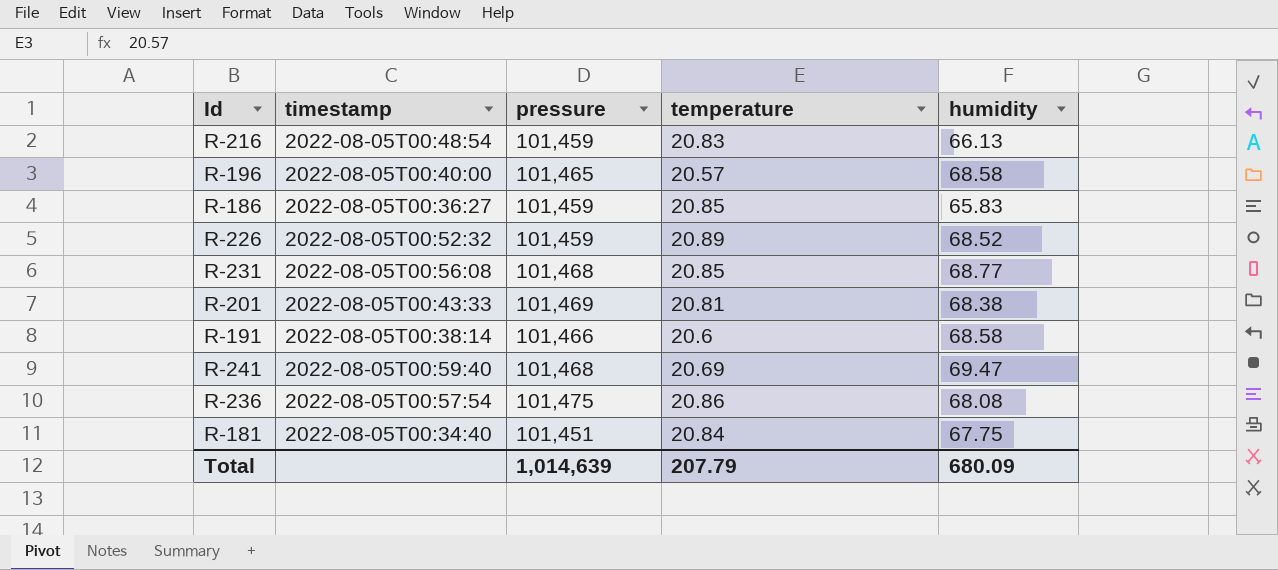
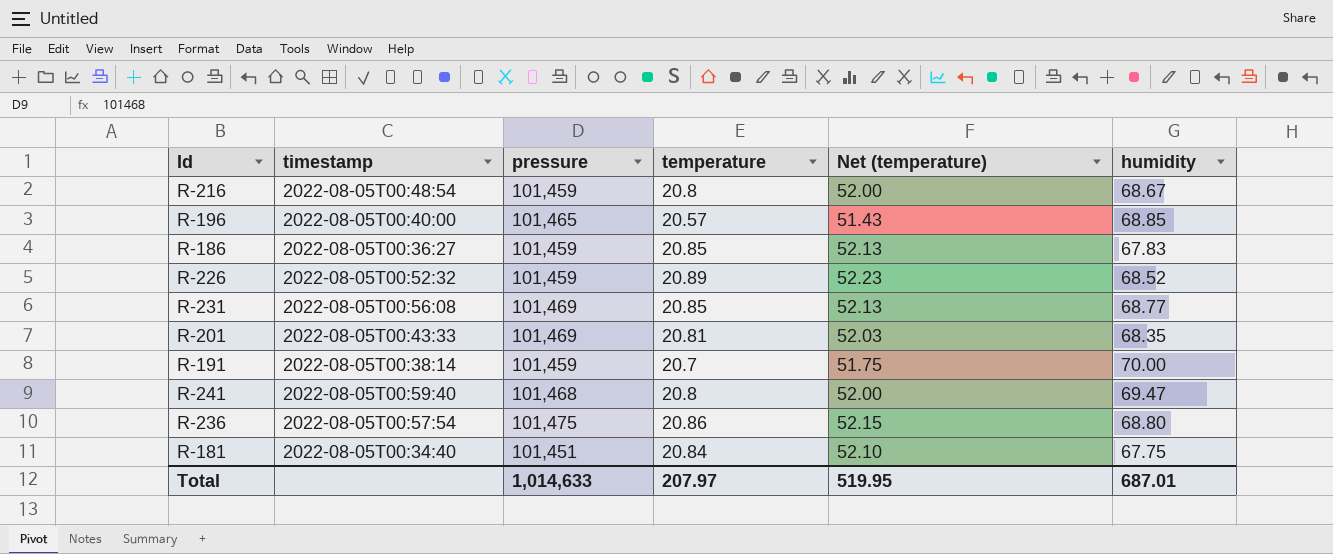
column Net (temperature) | formula: none -> [temperature] * 2.5
R-216 | temperature: 20.83 -> 20.8
R-216 | humidity: 66.13 -> 68.67
R-196 | humidity: 68.58 -> 68.85
R-186 | humidity: 65.83 -> 67.83
R-231 | pressure: 101,468 -> 101,469
R-201 | humidity: 68.38 -> 68.35
R-191 | pressure: 101,466 -> 101,459
R-191 | temperature: 20.6 -> 20.7
R-191 | humidity: 68.58 -> 70.00
R-241 | temperature: 20.69 -> 20.8
R-236 | humidity: 68.08 -> 68.80
Total | pressure: 1,014,639 -> 1,014,633
Total | temperature: 207.79 -> 207.97
Total | humidity: 680.09 -> 687.01

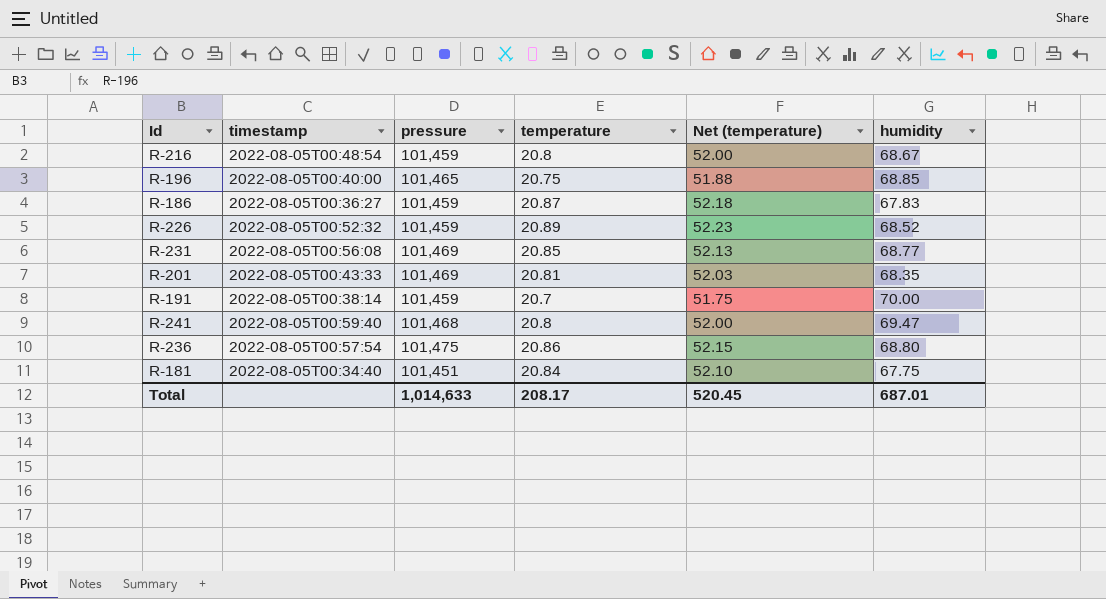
R-196 | temperature: 20.57 -> 20.75
R-196 | Net (temperature): 51.43 -> 51.88
R-186 | temperature: 20.85 -> 20.87
R-186 | Net (temperature): 52.13 -> 52.18
Total | temperature: 207.97 -> 208.17
Total | Net (temperature): 519.95 -> 520.45

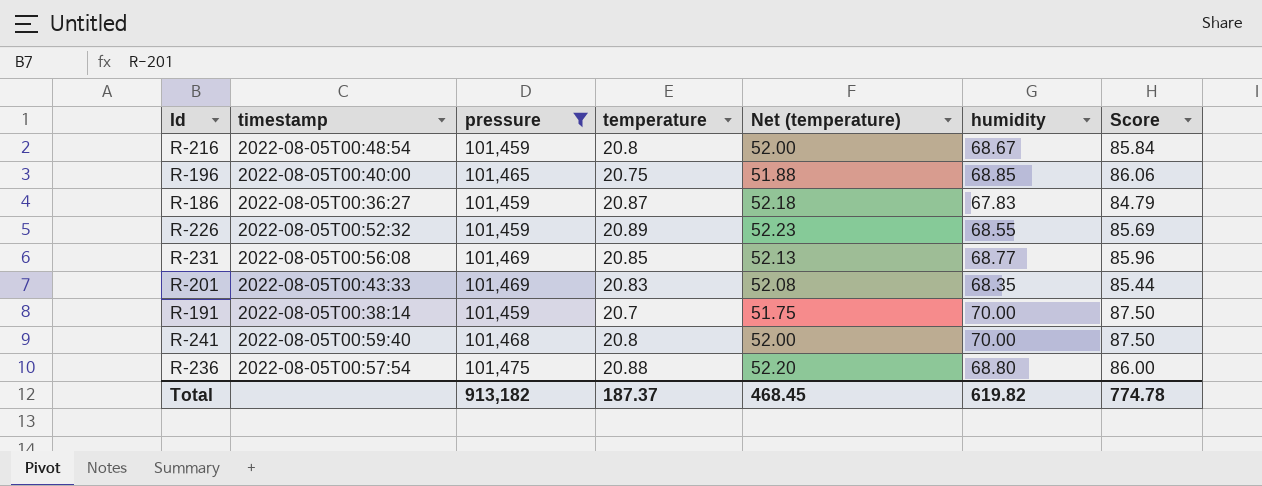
filter: none -> pressure != 101,451
column Score | formula: none -> [humidity] * 1.25
R-226 | humidity: 68.52 -> 68.55
R-201 | temperature: 20.81 -> 20.83
R-201 | Net (temperature): 52.03 -> 52.08
R-241 | humidity: 69.47 -> 70.00
R-236 | temperature: 20.86 -> 20.88
R-236 | Net (temperature): 52.15 -> 52.20
Total | pressure: 1,014,633 -> 913,182
Total | temperature: 208.17 -> 187.37
Total | Net (temperature): 520.45 -> 468.45
Total | humidity: 687.01 -> 619.82

